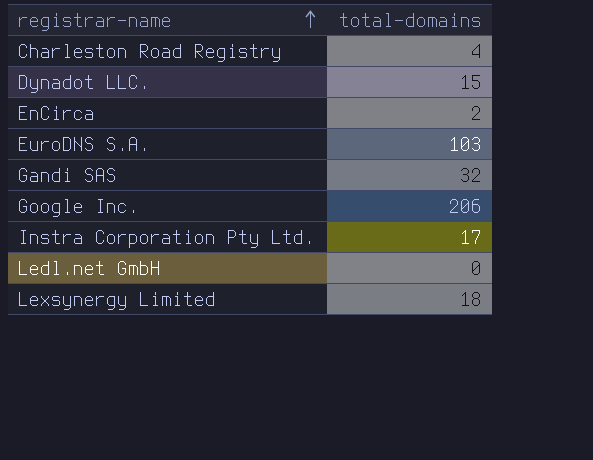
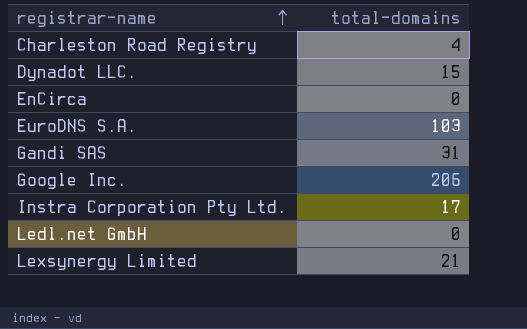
EnCirca | total-domains: 2 -> 0
Gandi SAS | total-domains: 32 -> 31
Lexsynergy Limited | total-domains: 18 -> 21

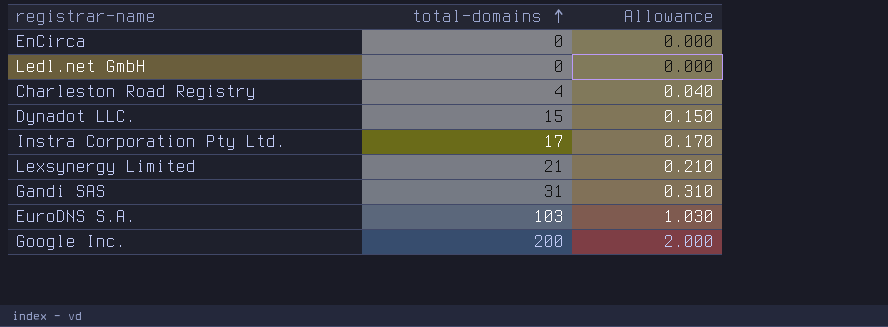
row order: registrar-name ascending -> total-domains ascending
column Allowance | formula: none -> [total-domains] * 0.01
Google Inc. | total-domains: 206 -> 200

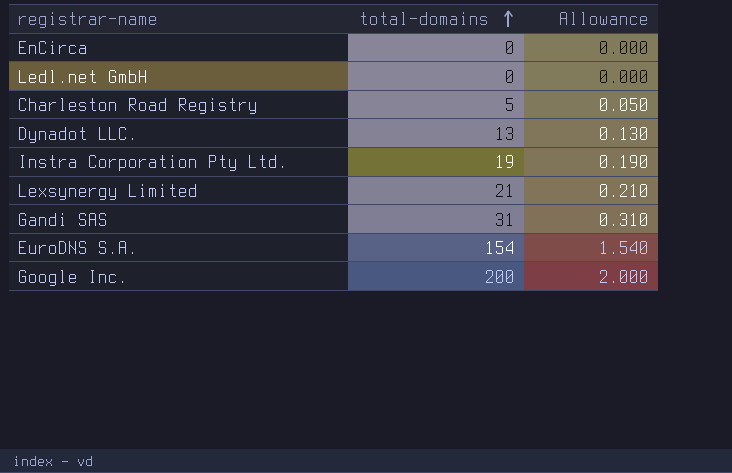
Charleston Road Registry | total-domains: 4 -> 5
Charleston Road Registry | Allowance: 0.040 -> 0.050
Dynadot LLC. | total-domains: 15 -> 13
Dynadot LLC. | Allowance: 0.150 -> 0.130
Instra Corporation Pty Ltd. | total-domains: 17 -> 19
Instra Corporation Pty Ltd. | Allowance: 0.170 -> 0.190
EuroDNS S.A. | total-domains: 103 -> 154
EuroDNS S.A. | Allowance: 1.030 -> 1.540

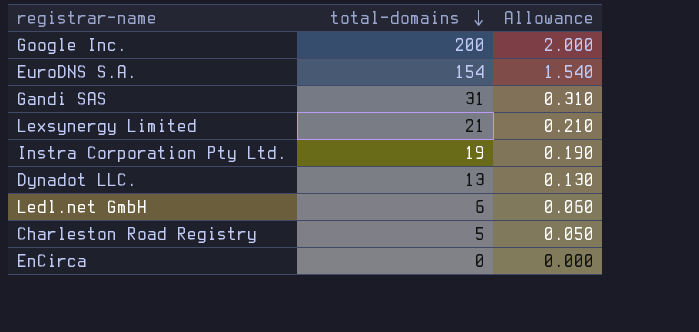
row order: total-domains ascending -> total-domains descending
Ledl.net GmbH | total-domains: 0 -> 6
Ledl.net GmbH | Allowance: 0.000 -> 0.060

